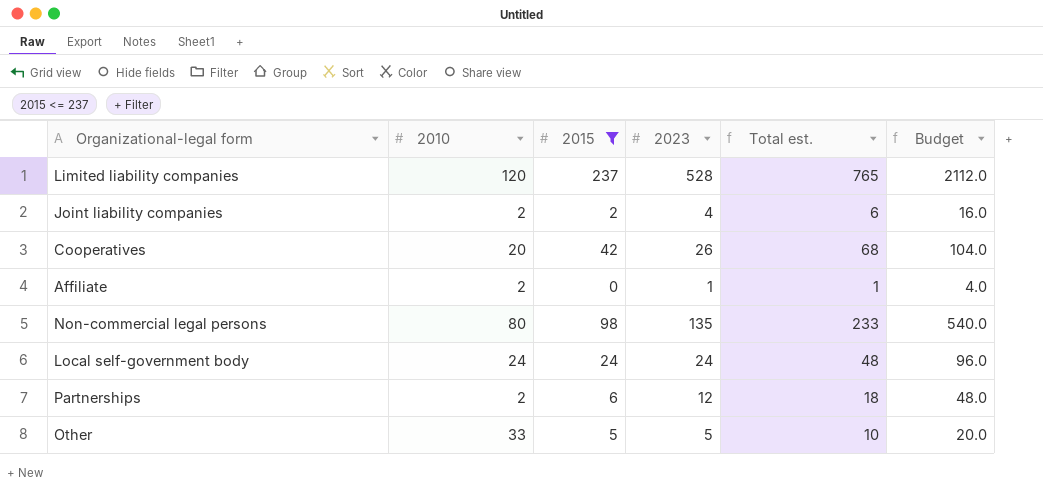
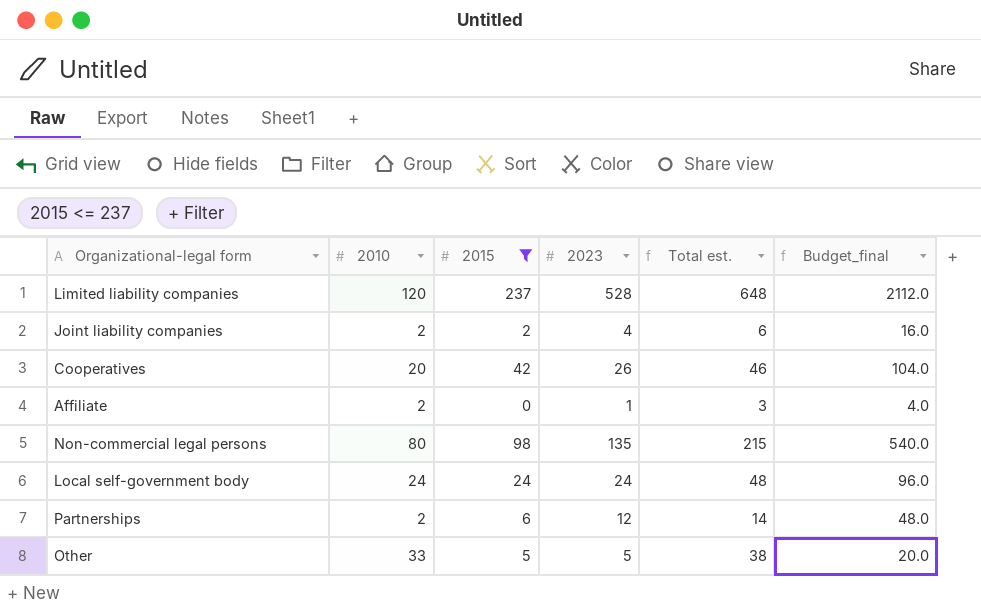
column Total est. | formula: [2015] + [2023] -> [2010] + [2023]
column name: Budget -> Budget_final

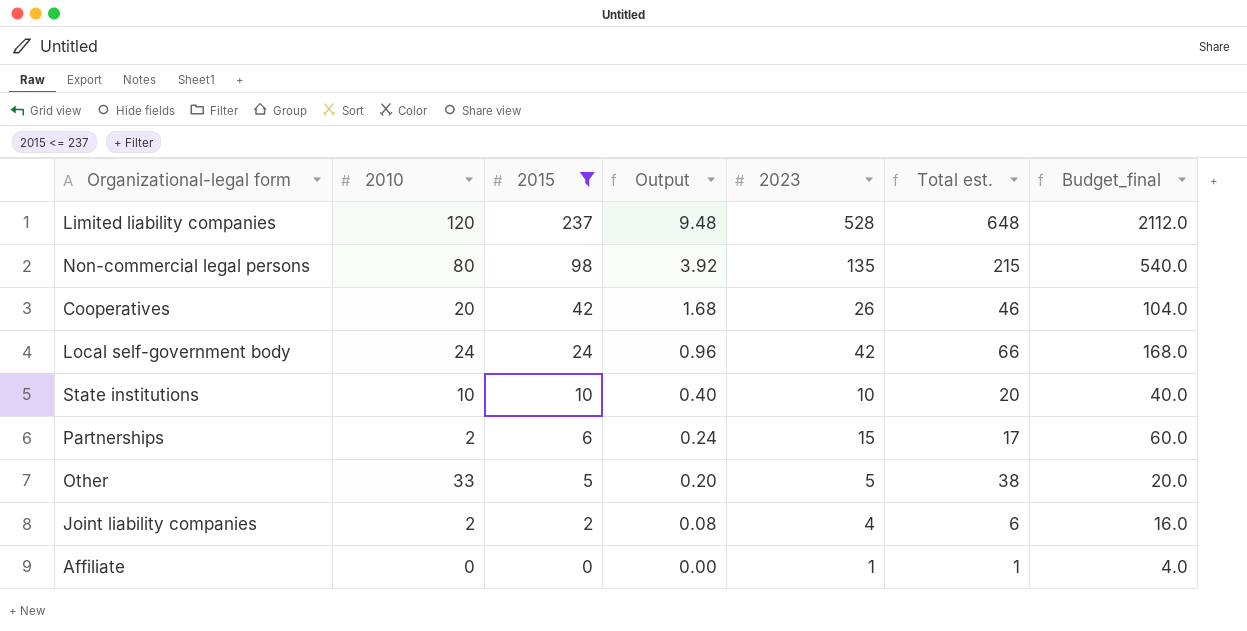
row order: none -> 2015 descending
column Output | formula: none -> [2015] * 0.04
Local self-government body | 2023: 24 -> 42
Local self-government body | Total est.: 48 -> 66
Local self-government body | Budget_final: 96.0 -> 168.0
row State institutions: none -> 10 | 10 | 0.40 | 10 | 20 | 40.0
Partnerships | 2023: 12 -> 15
Partnerships | Total est.: 14 -> 17
Partnerships | Budget_final: 48.0 -> 60.0
Affiliate | 2010: 2 -> 0
Affiliate | Total est.: 3 -> 1

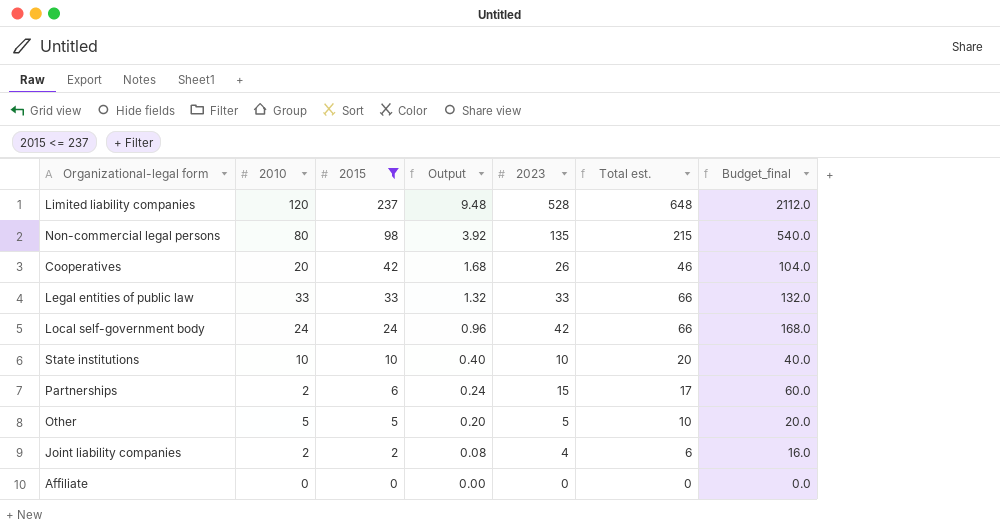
row Legal entities of public law: none -> 33 | 33 | 1.32 | 33 | 66 | 132.0
Other | 2010: 33 -> 5
Other | Total est.: 38 -> 10
Affiliate | 2023: 1 -> 0
Affiliate | Total est.: 1 -> 0
Affiliate | Budget_final: 4.0 -> 0.0

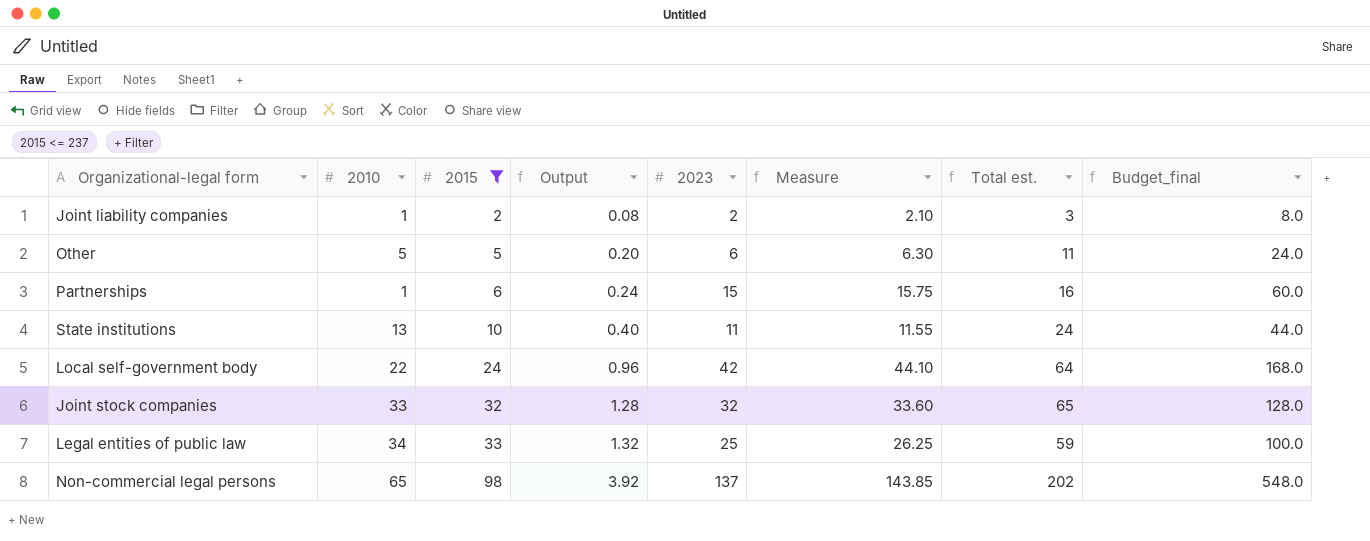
row order: 2015 descending -> 2015 ascending
column Measure | formula: none -> [2023] * 1.05
row Limited liability companies: 120 | 237 | 9.48 | 528 | 648 | 2112.0 -> none
row Cooperatives: 20 | 42 | 1.68 | 26 | 46 | 104.0 -> none
row Affiliate: 0 | 0 | 0.00 | 0 | 0 | 0.0 -> none
Joint liability companies | 2010: 2 -> 1
Joint liability companies | 2023: 4 -> 2
Joint liability companies | Total est.: 6 -> 3
Joint liability companies | Budget_final: 16.0 -> 8.0
Other | 2023: 5 -> 6
Other | Total est.: 10 -> 11
Other | Budget_final: 20.0 -> 24.0
Partnerships | 2010: 2 -> 1
Partnerships | Total est.: 17 -> 16
State institutions | 2010: 10 -> 13
State institutions | 2023: 10 -> 11
State institutions | Total est.: 20 -> 24
State institutions | Budget_final: 40.0 -> 44.0
Local self-government body | 2010: 24 -> 22
Local self-government body | Total est.: 66 -> 64
row Joint stock companies: none -> 33 | 32 | 1.28 | 32 | 33.60 | 65 | 128.0
Legal entities of public law | 2010: 33 -> 34
Legal entities of public law | 2023: 33 -> 25
Legal entities of public law | Total est.: 66 -> 59
Legal entities of public law | Budget_final: 132.0 -> 100.0
Non-commercial legal persons | 2010: 80 -> 65
Non-commercial legal persons | 2023: 135 -> 137
Non-commercial legal persons | Total est.: 215 -> 202
Non-commercial legal persons | Budget_final: 540.0 -> 548.0

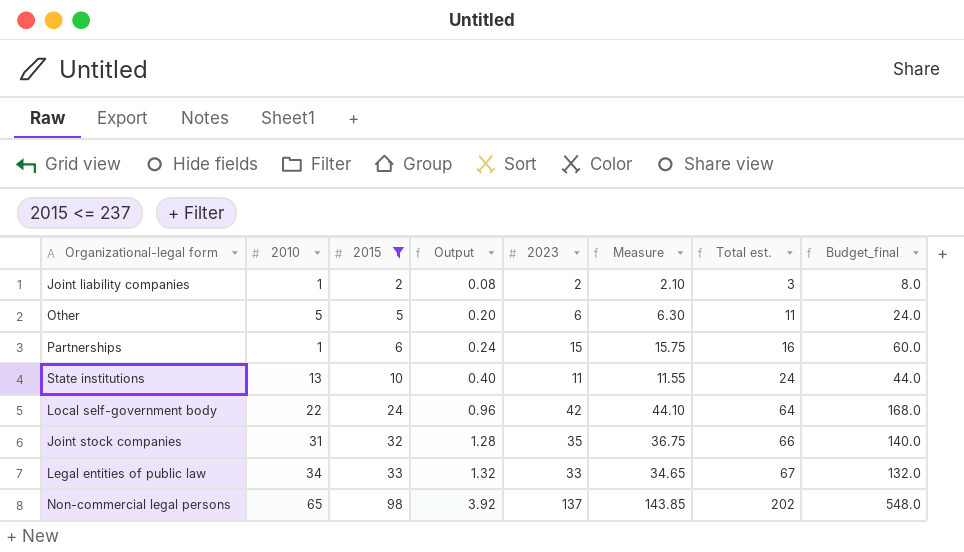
Joint stock companies | 2010: 33 -> 31
Joint stock companies | 2023: 32 -> 35
Joint stock companies | Measure: 33.60 -> 36.75
Joint stock companies | Total est.: 65 -> 66
Joint stock companies | Budget_final: 128.0 -> 140.0
Legal entities of public law | 2023: 25 -> 33
Legal entities of public law | Measure: 26.25 -> 34.65
Legal entities of public law | Total est.: 59 -> 67
Legal entities of public law | Budget_final: 100.0 -> 132.0

